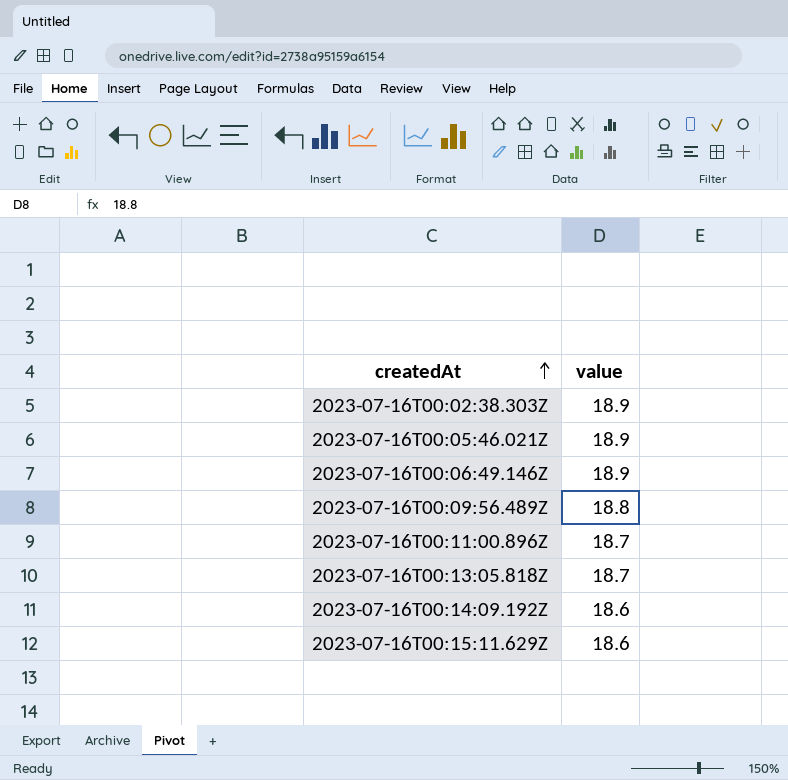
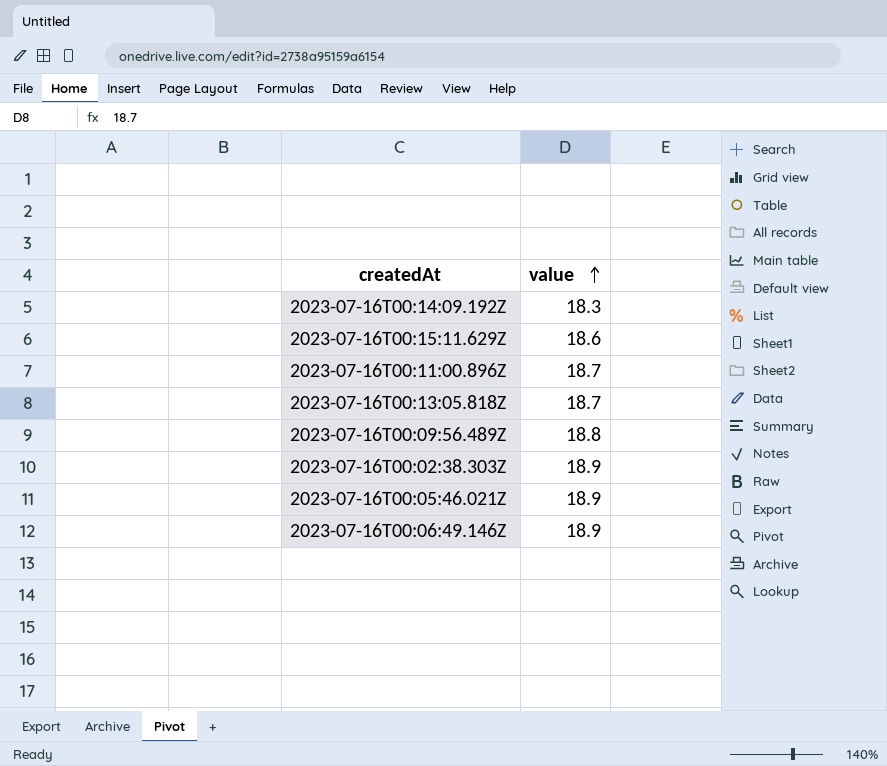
row order: createdAt ascending -> value ascending
2023-07-16T00:14:09.192Z | value: 18.6 -> 18.3

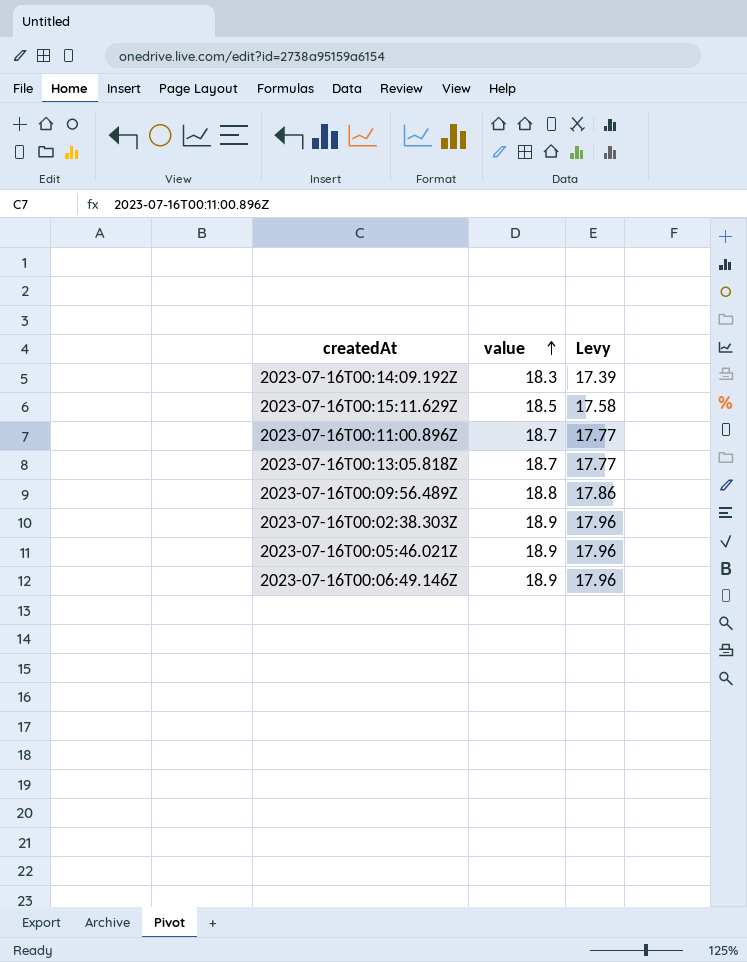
column Levy | formula: none -> [value] * 0.95
2023-07-16T00:15:11.629Z | value: 18.6 -> 18.5

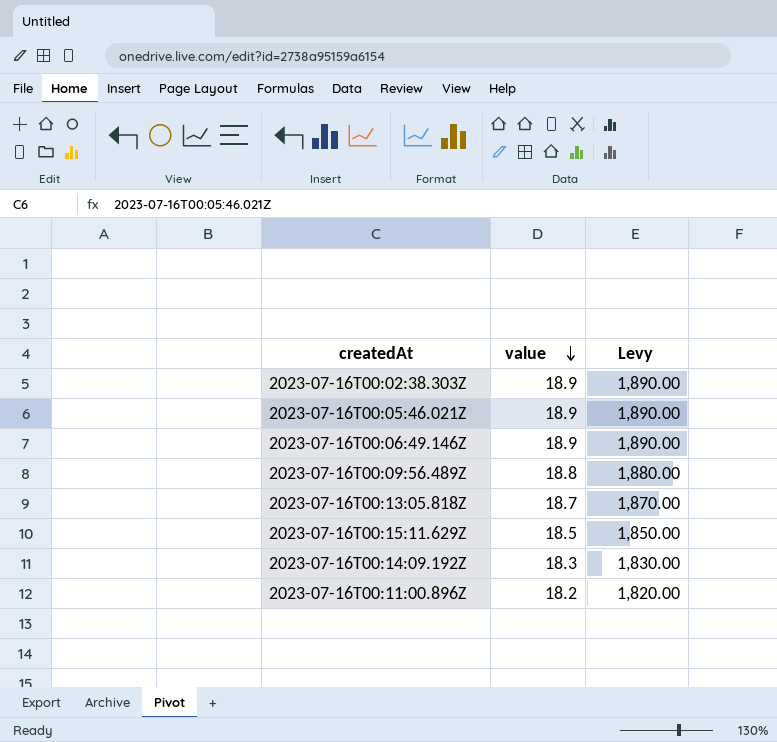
row order: value ascending -> value descending
column Levy | formula: [value] * 0.95 -> [value] * 100
2023-07-16T00:11:00.896Z | value: 18.7 -> 18.2

